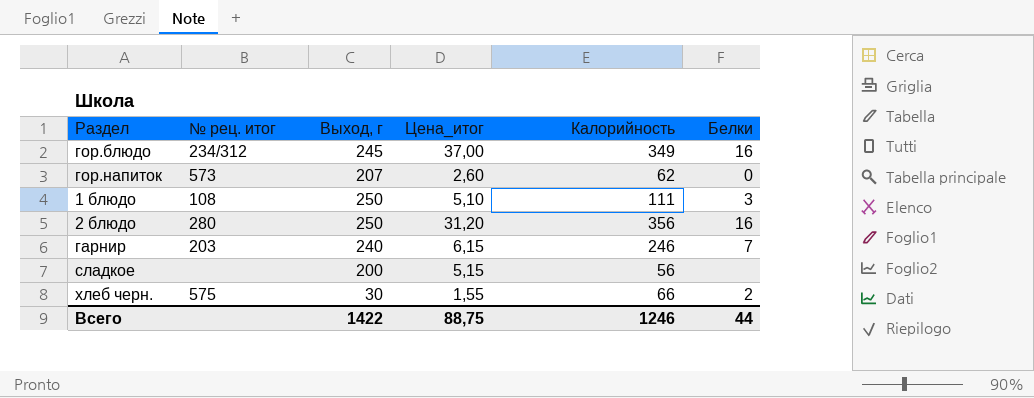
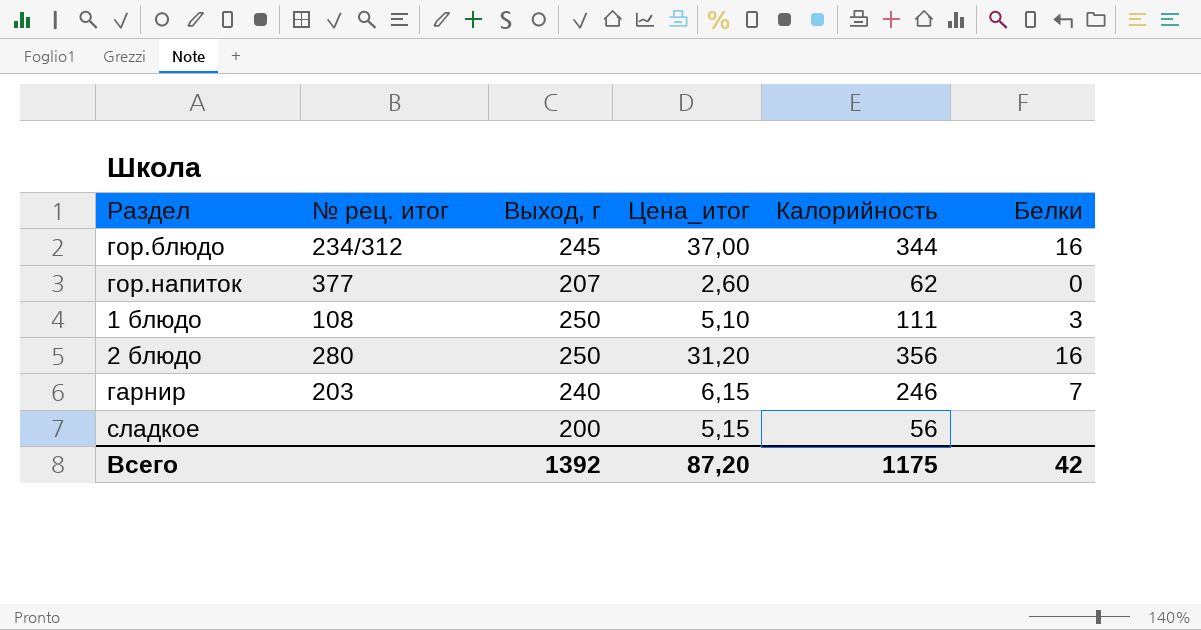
row хлеб черн.: 575 | 30 | 1,55 | 66 | 2 -> none
гор.блюдо | Калорийность: 349 -> 344
гор.напиток | № рец. итог: 573 -> 377
Всего | Выход, г: 1422 -> 1392
Всего | Цена_итог: 88,75 -> 87,20
Всего | Калорийность: 1246 -> 1175
Всего | Белки: 44 -> 42

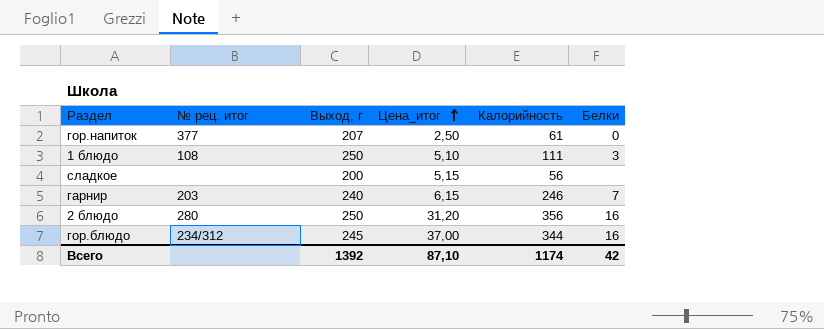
row order: none -> Цена_итог ascending
гор.напиток | Цена_итог: 2,60 -> 2,50
гор.напиток | Калорийность: 62 -> 61
Всего | Цена_итог: 87,20 -> 87,10
Всего | Калорийность: 1175 -> 1174

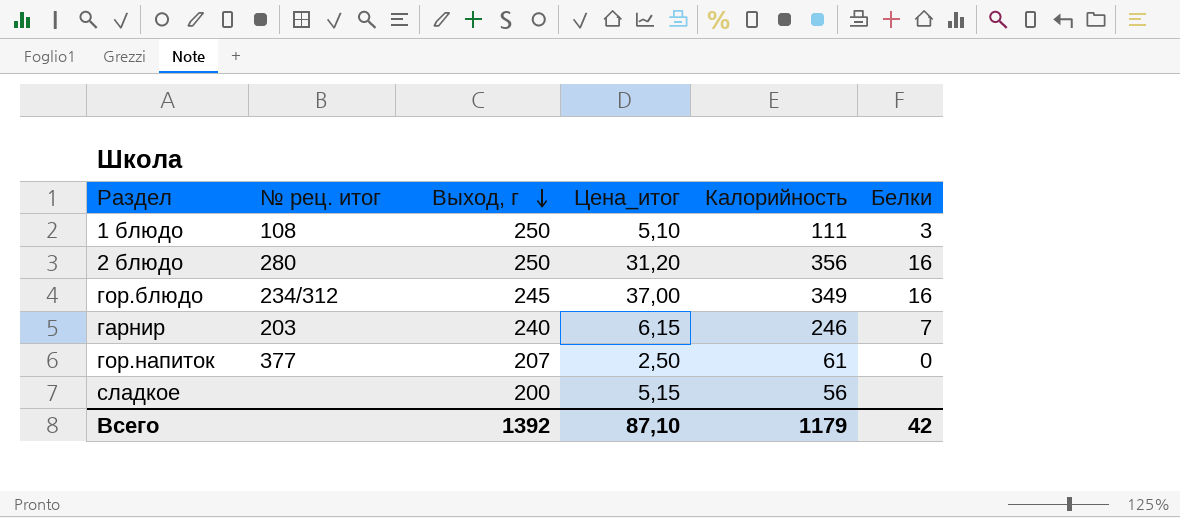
row order: Цена_итог ascending -> Выход, г descending
гор.блюдо | Калорийность: 344 -> 349
Всего | Калорийность: 1174 -> 1179

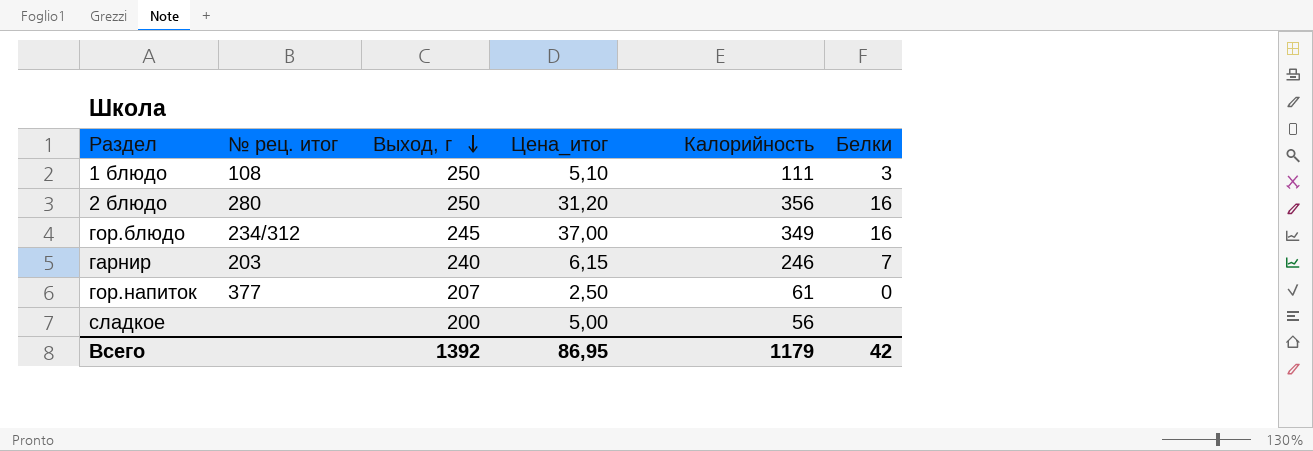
сладкое | Цена_итог: 5,15 -> 5,00
Всего | Цена_итог: 87,10 -> 86,95

